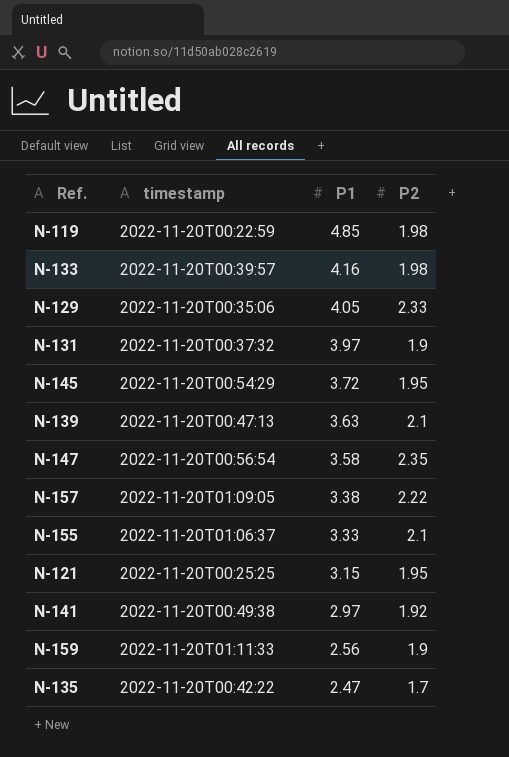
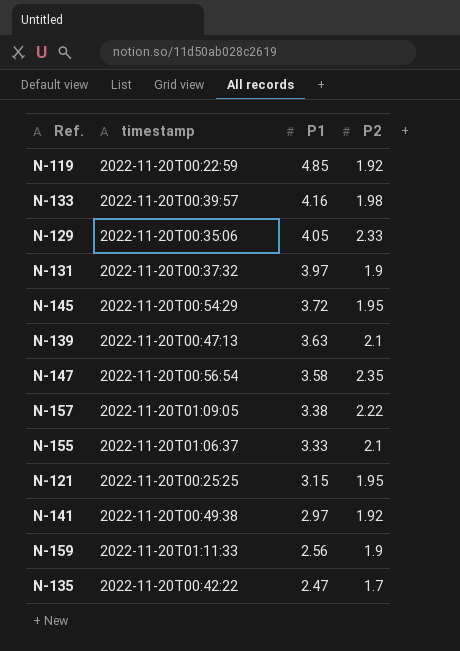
N-119 | P2: 1.98 -> 1.92

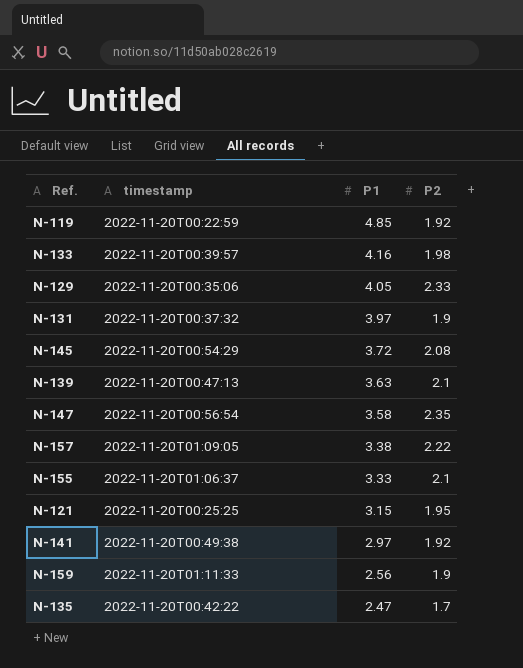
N-145 | P2: 1.95 -> 2.08

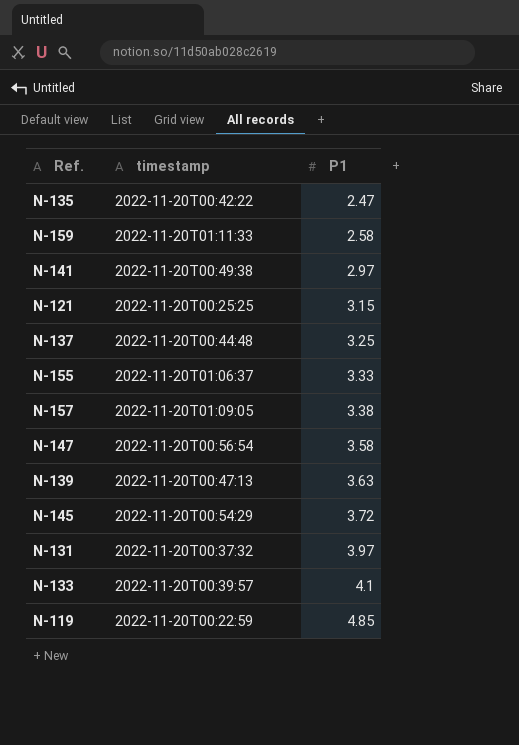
row order: P1 descending -> P1 ascending
column P2 | position: 4 -> none
row N-129: 2022-11-20T00:35:06 | 4.05 | 2.33 -> none
N-159 | P1: 2.56 -> 2.58
row N-137: none -> 2022-11-20T00:44:48 | 3.25
N-133 | P1: 4.16 -> 4.1

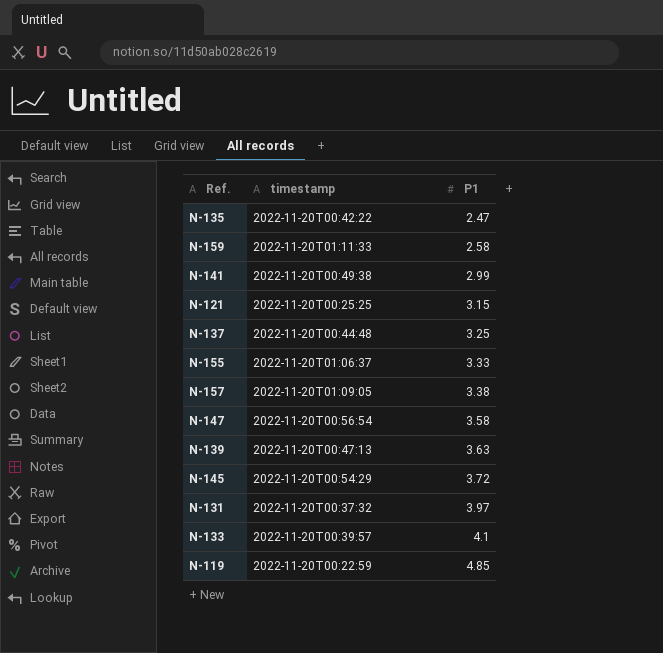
N-141 | P1: 2.97 -> 2.99

